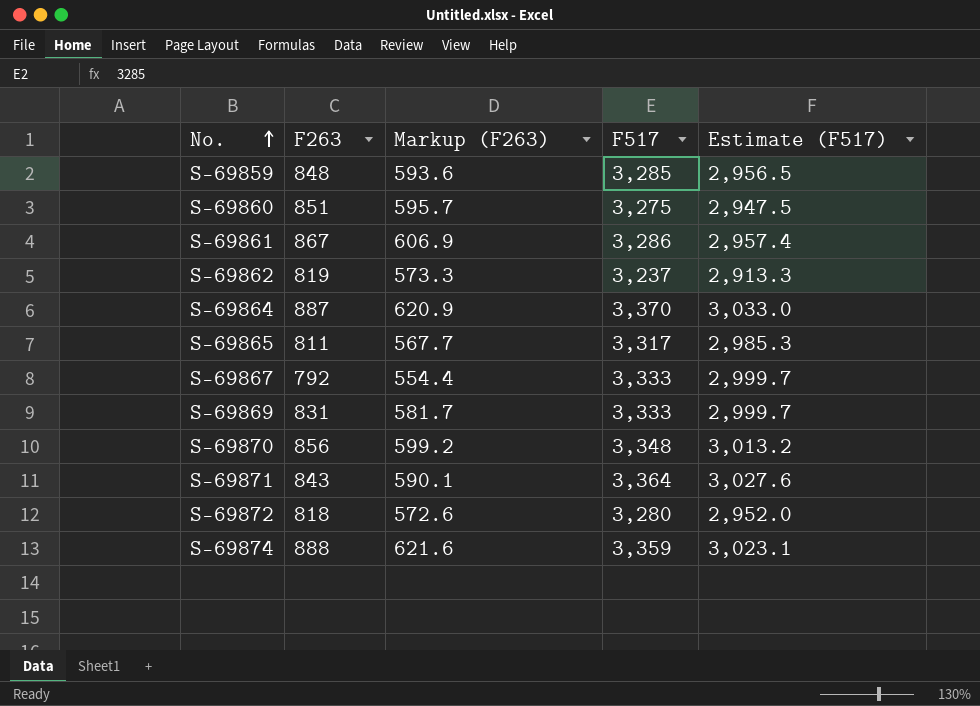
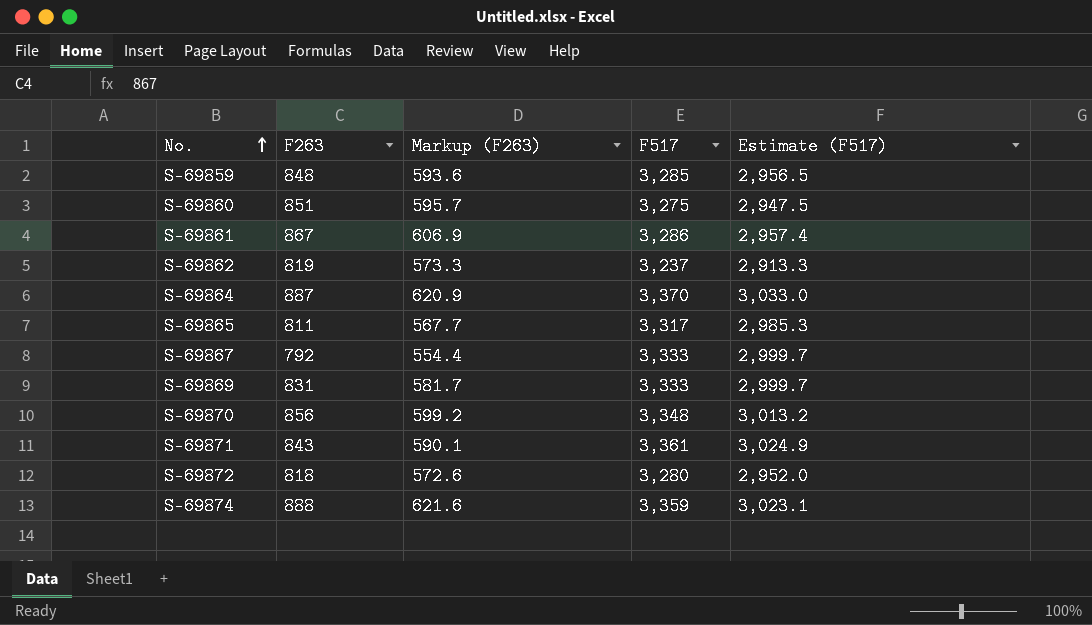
S-69871 | F517: 3,364 -> 3,361
S-69871 | Estimate (F517): 3,027.6 -> 3,024.9

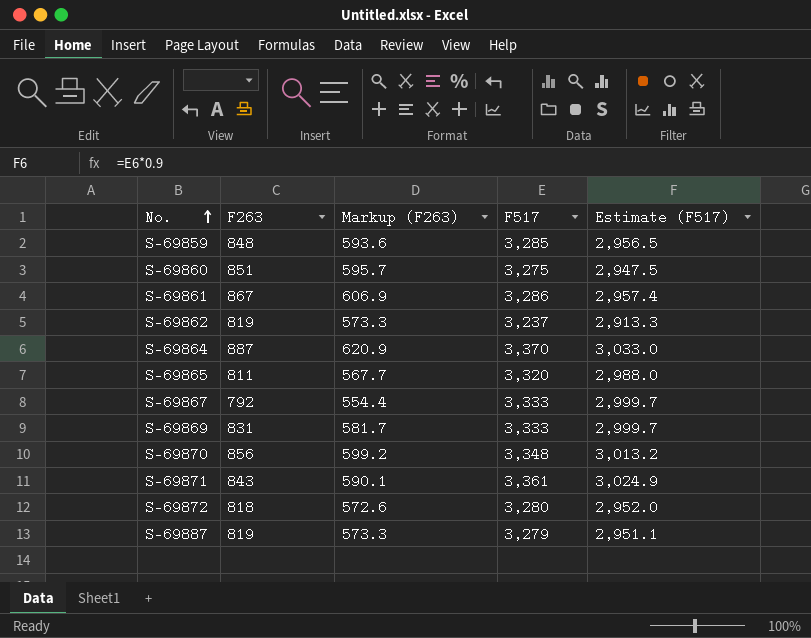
row S-69874: 888 | 621.6 | 3,359 | 3,023.1 -> none
S-69865 | F517: 3,317 -> 3,320
S-69865 | Estimate (F517): 2,985.3 -> 2,988.0
row S-69887: none -> 819 | 573.3 | 3,279 | 2,951.1

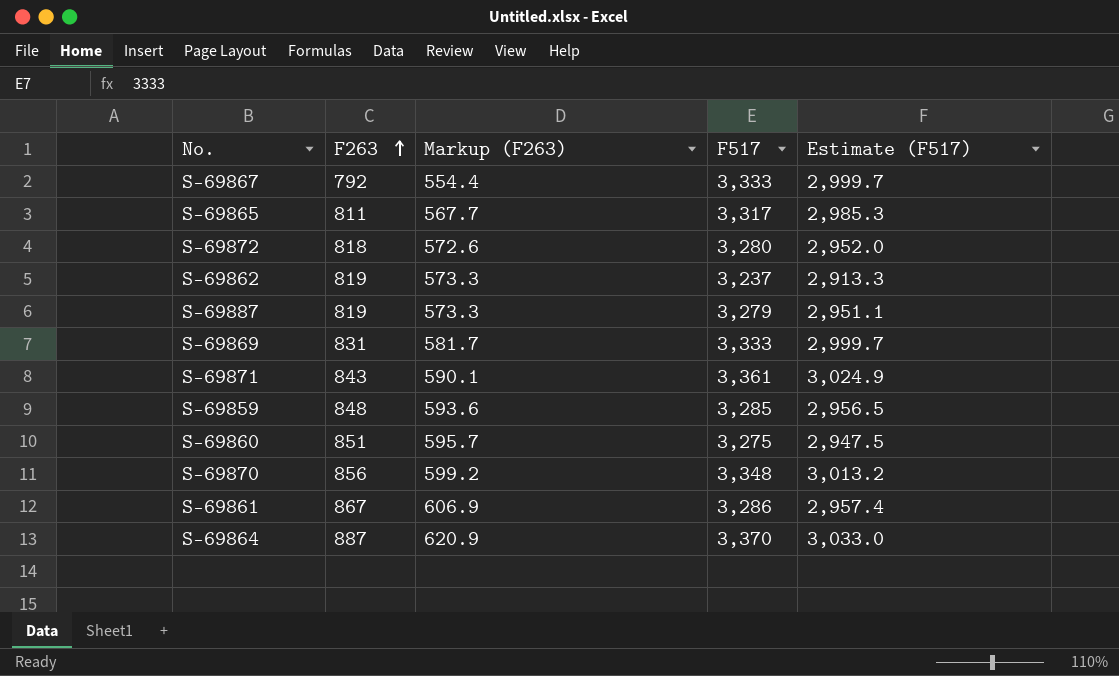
row order: No. ascending -> F263 ascending
S-69865 | F517: 3,320 -> 3,317
S-69865 | Estimate (F517): 2,988.0 -> 2,985.3

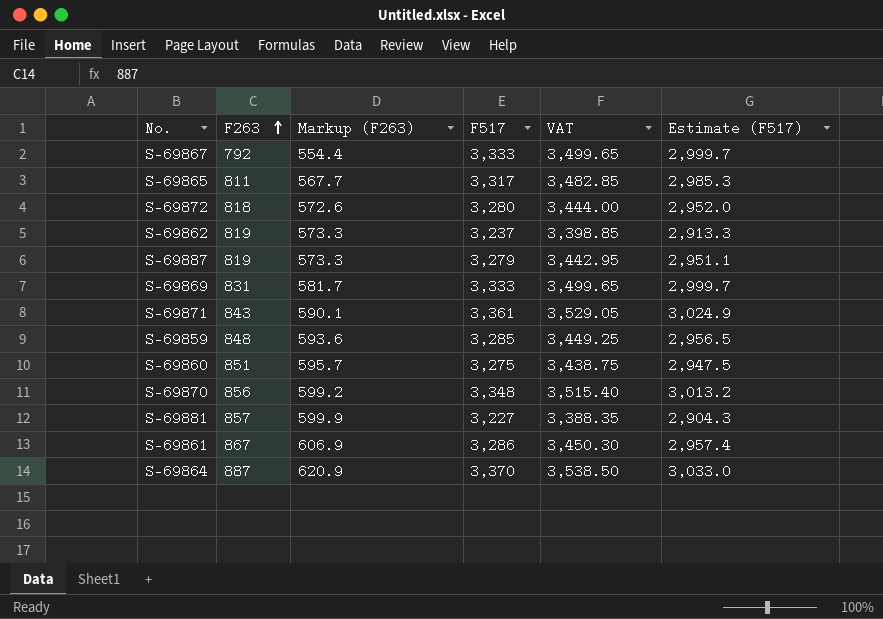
column VAT | formula: none -> [F517] * 1.05
row S-69881: none -> 857 | 599.9 | 3,227 | 3,388.35 | 2,904.3

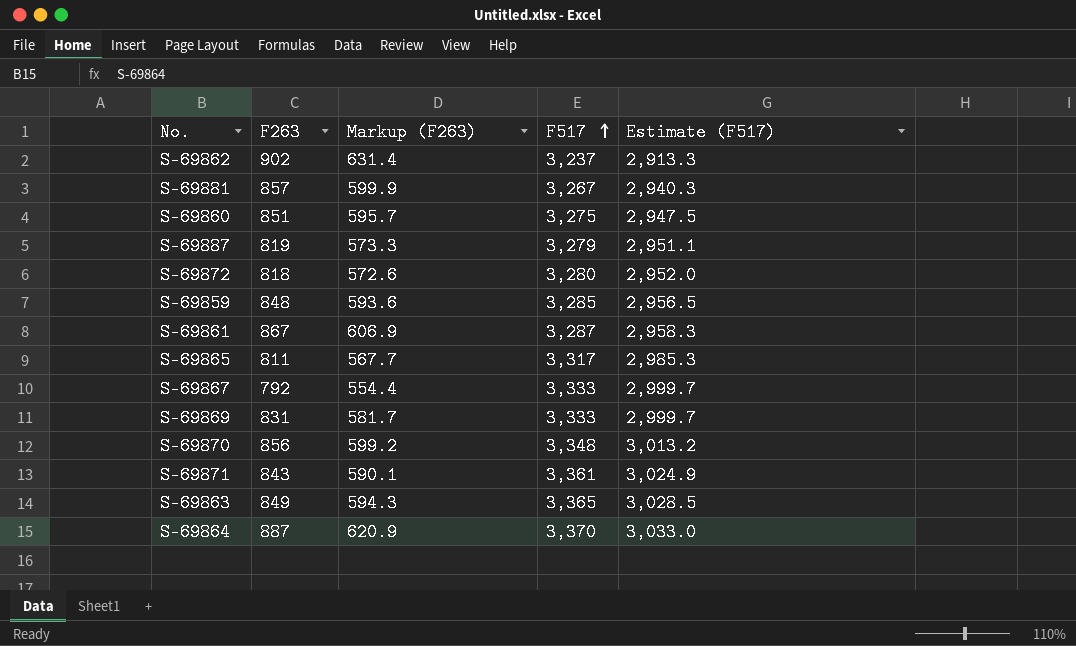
row order: F263 ascending -> F517 ascending
column VAT | formula: [F517] * 1.05 -> none
S-69862 | F263: 819 -> 902
S-69862 | Markup (F263): 573.3 -> 631.4
S-69881 | F517: 3,227 -> 3,267
S-69881 | Estimate (F517): 2,904.3 -> 2,940.3
S-69861 | F517: 3,286 -> 3,287
S-69861 | Estimate (F517): 2,957.4 -> 2,958.3
row S-69863: none -> 849 | 594.3 | 3,365 | 3,028.5

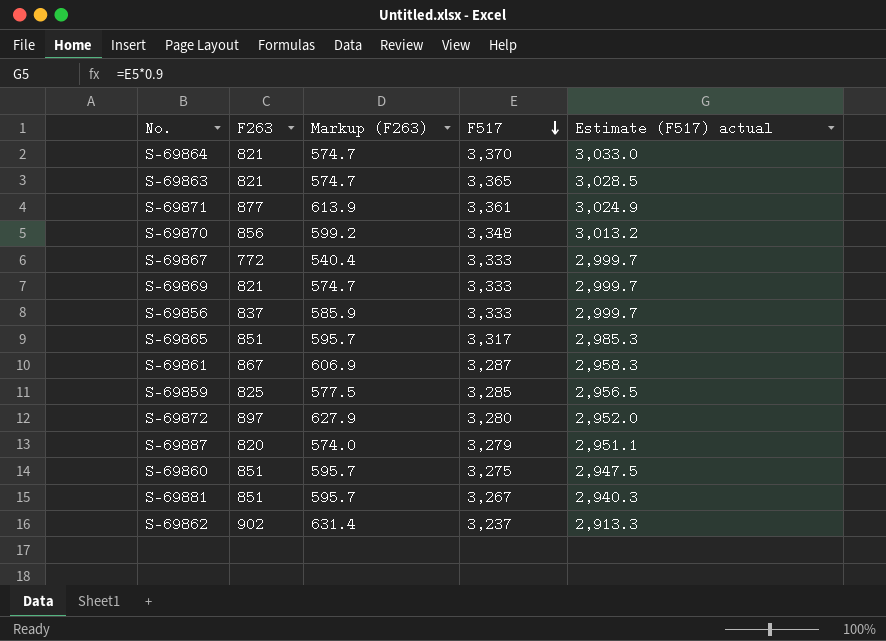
row order: F517 ascending -> F517 descending
column name: Estimate (F517) -> Estimate (F517) actual
S-69864 | F263: 887 -> 821
S-69864 | Markup (F263): 620.9 -> 574.7
S-69863 | F263: 849 -> 821
S-69863 | Markup (F263): 594.3 -> 574.7
S-69871 | F263: 843 -> 877
S-69871 | Markup (F263): 590.1 -> 613.9
S-69867 | F263: 792 -> 772
S-69867 | Markup (F263): 554.4 -> 540.4
S-69869 | F263: 831 -> 821
S-69869 | Markup (F263): 581.7 -> 574.7
row S-69856: none -> 837 | 585.9 | 3,333 | 2,999.7
S-69865 | F263: 811 -> 851
S-69865 | Markup (F263): 567.7 -> 595.7
S-69859 | F263: 848 -> 825
S-69859 | Markup (F263): 593.6 -> 577.5
S-69872 | F263: 818 -> 897
S-69872 | Markup (F263): 572.6 -> 627.9
S-69887 | F263: 819 -> 820
S-69887 | Markup (F263): 573.3 -> 574.0
S-69881 | F263: 857 -> 851
S-69881 | Markup (F263): 599.9 -> 595.7

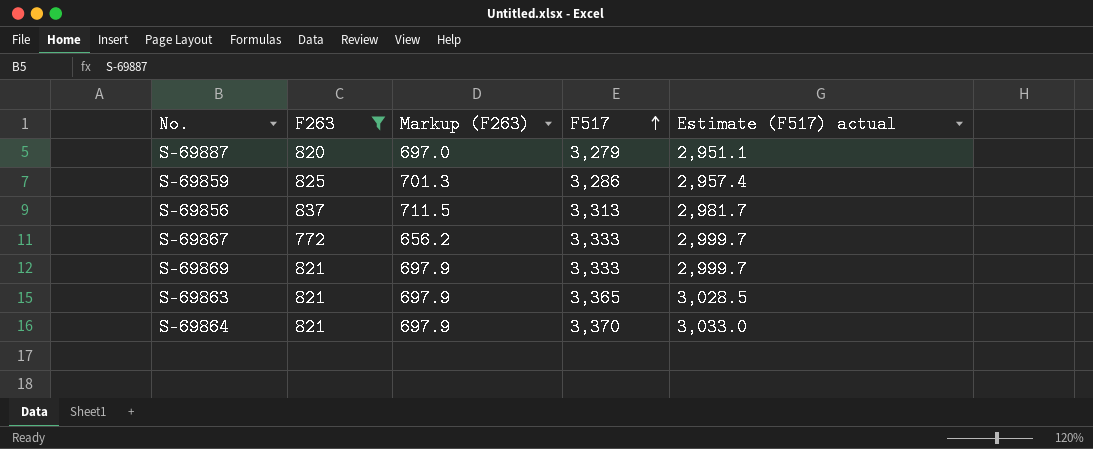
filter: none -> F263 <= 837
row order: F517 descending -> F517 ascending
column Markup (F263) | formula: [F263] * 0.7 -> [F263] * 0.85
S-69859 | F517: 3,285 -> 3,286
S-69859 | Estimate (F517) actual: 2,956.5 -> 2,957.4
S-69856 | F517: 3,333 -> 3,313
S-69856 | Estimate (F517) actual: 2,999.7 -> 2,981.7

